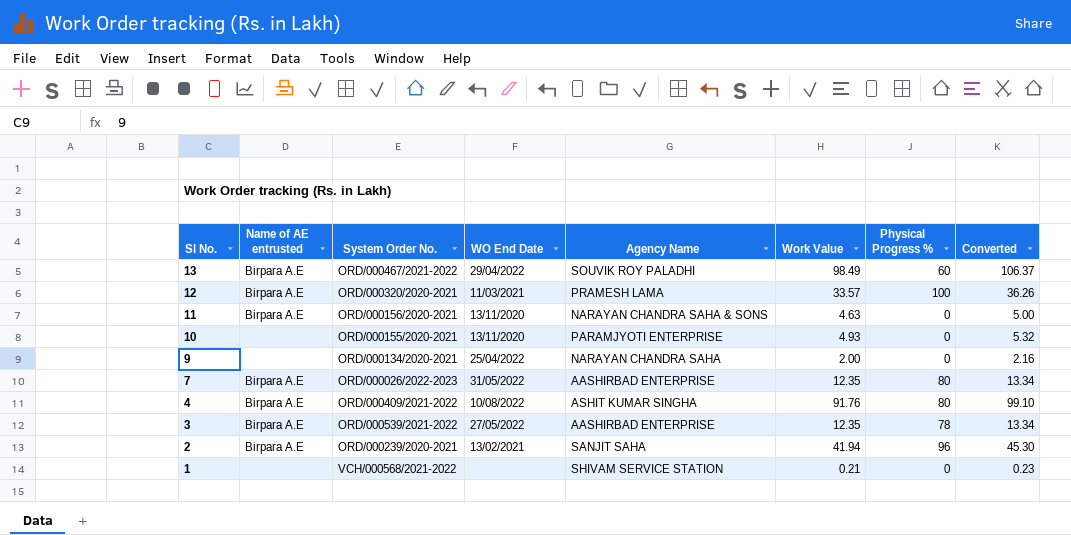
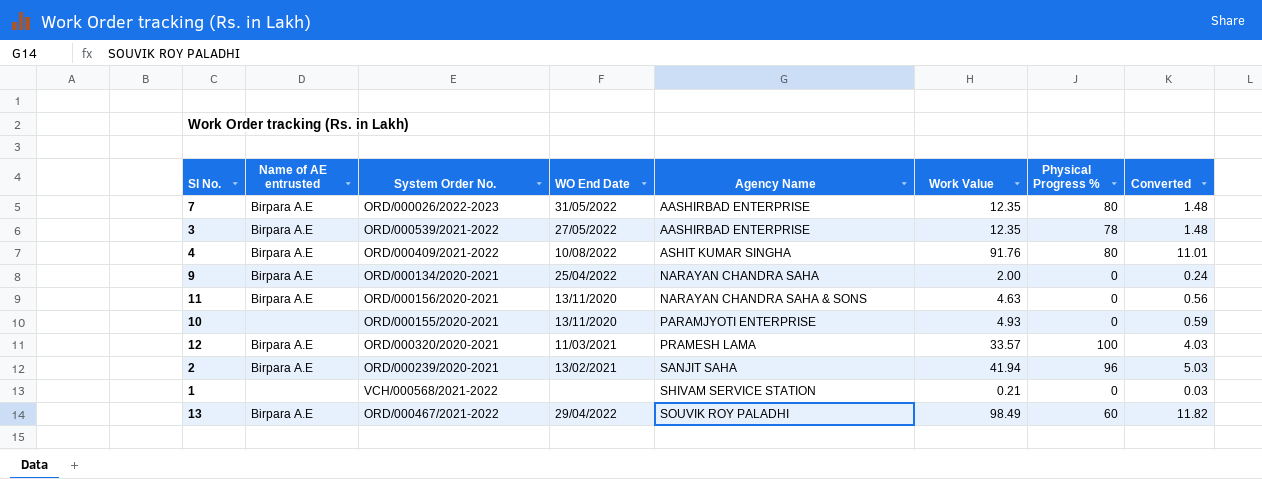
row order: Sl No. descending -> Agency Name ascending
column Converted | formula: [Work Value] * 1.08 -> [Work Value] * 0.12
9 | Name of AE entrusted: none -> Birpara A.E

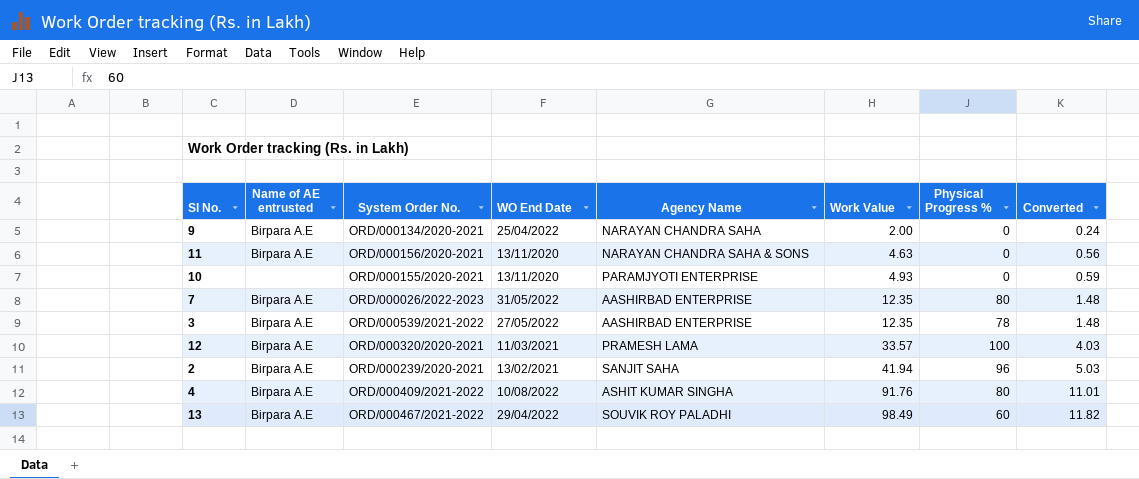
row order: Agency Name ascending -> Work Value ascending
row 1: none | VCH/000568/2021-2022 | none | SHIVAM SERVICE STATION | 0.21 | 0 | 0.03 -> none

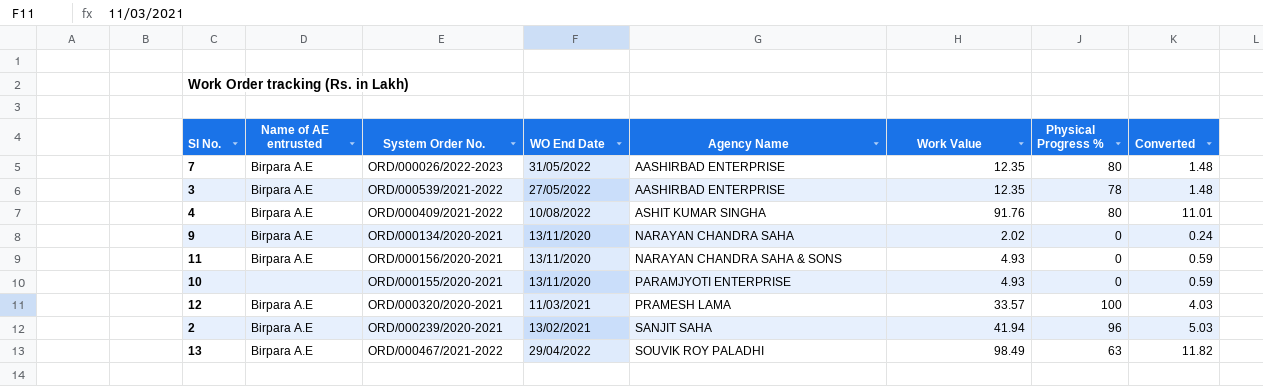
row order: Work Value ascending -> Agency Name ascending
9 | WO End Date: 25/04/2022 -> 13/11/2020
9 | Work Value: 2.00 -> 2.02
11 | Work Value: 4.63 -> 4.93
11 | Converted: 0.56 -> 0.59
13 | Physical Progress %: 60 -> 63

